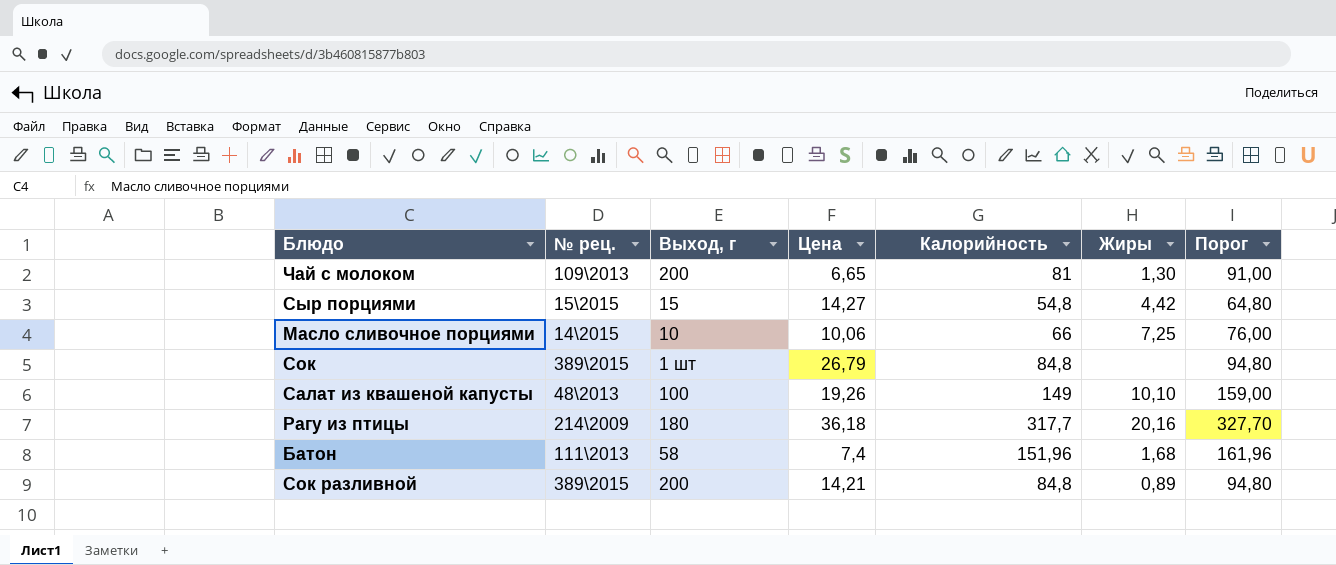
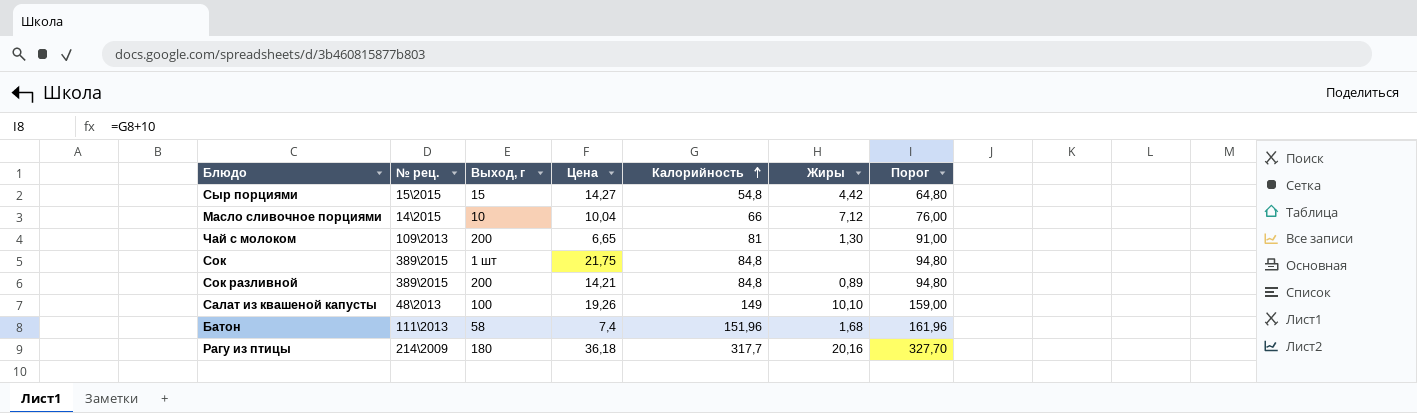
row order: none -> Калорийность ascending
Масло сливочное порциями | Цена: 10,06 -> 10,04
Масло сливочное порциями | Жиры: 7,25 -> 7,12
Сок | Цена: 26,79 -> 21,75

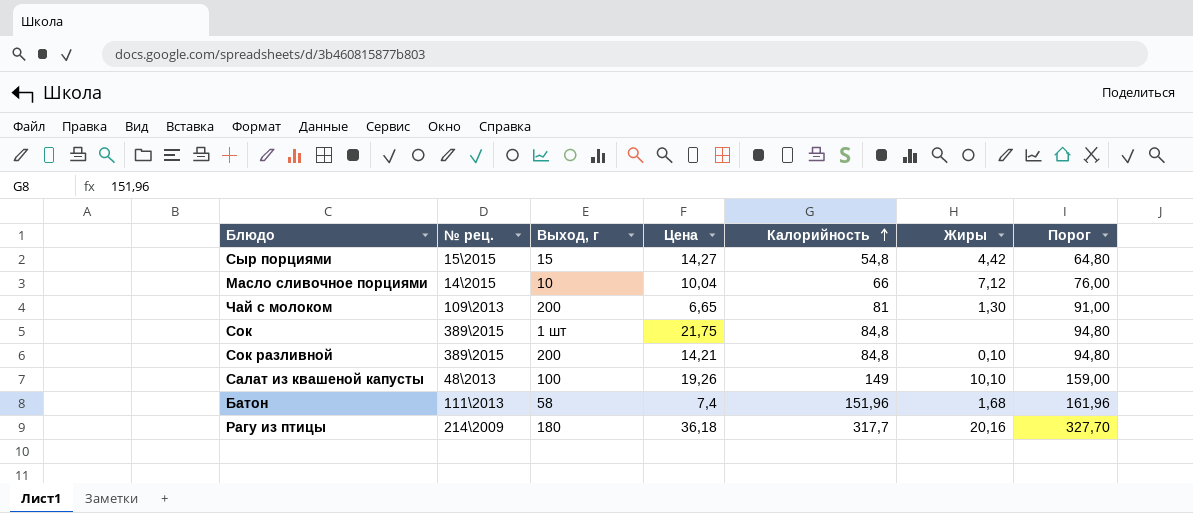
Сок разливной | Жиры: 0,89 -> 0,10

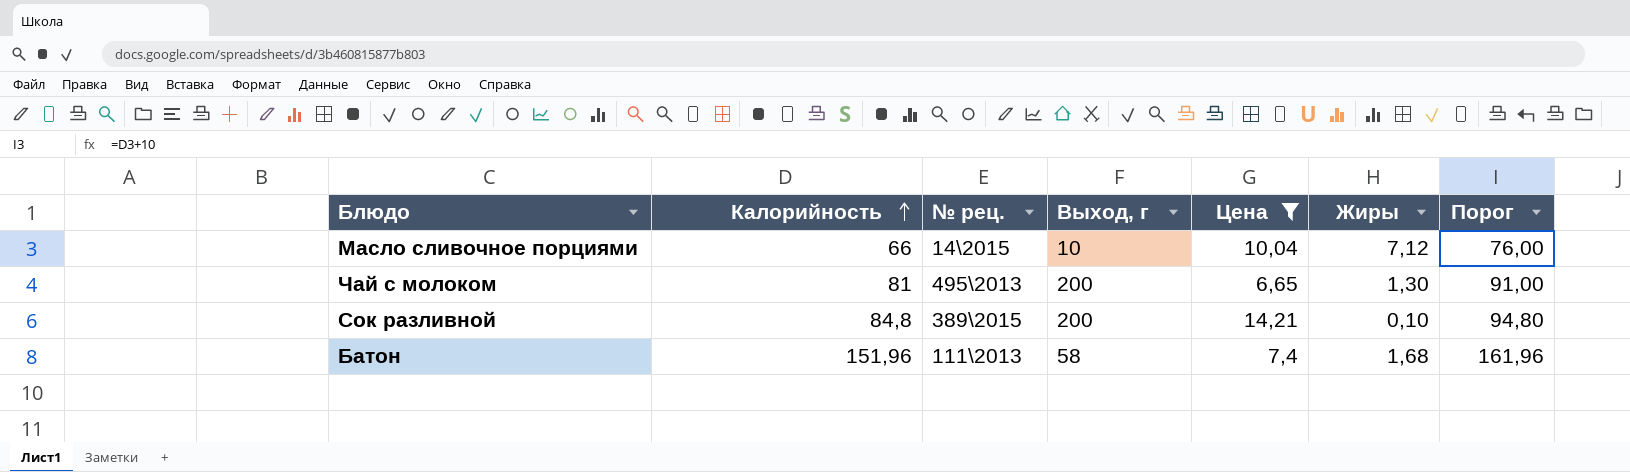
filter: none -> Цена <= 14,21
column Калорийность | position: 5 -> 2
Чай с молоком | № рец.: 109\2013 -> 495\2013

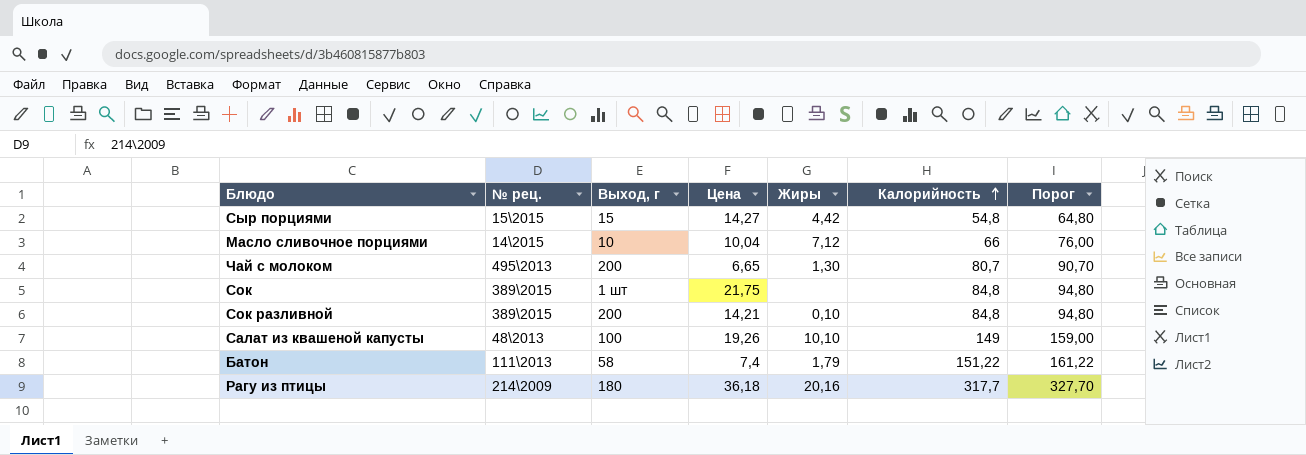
filter: Цена <= 14,21 -> none
column Калорийность | position: 2 -> 6
Чай с молоком | Калорийность: 81 -> 80,7
Чай с молоком | Порог: 91,00 -> 90,70
Батон | Жиры: 1,68 -> 1,79
Батон | Калорийность: 151,96 -> 151,22
Батон | Порог: 161,96 -> 161,22

